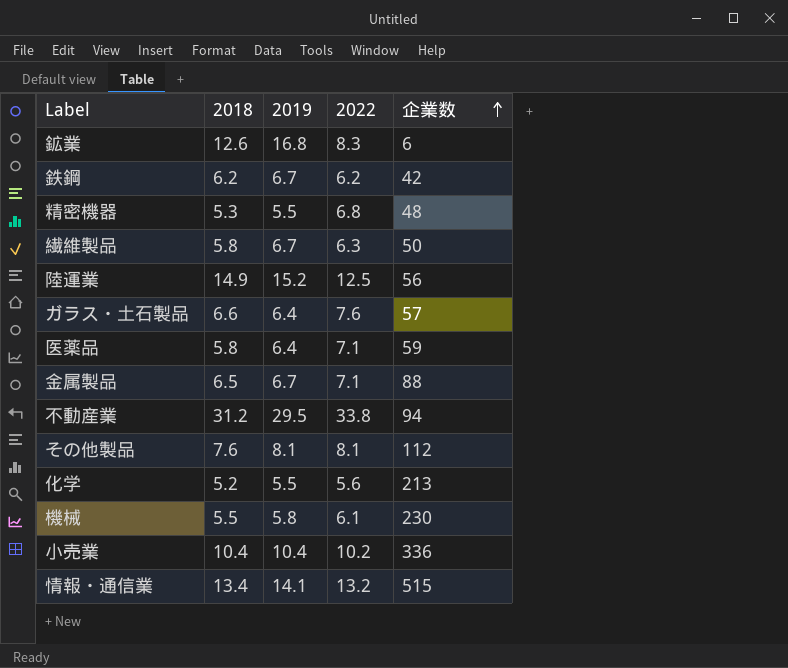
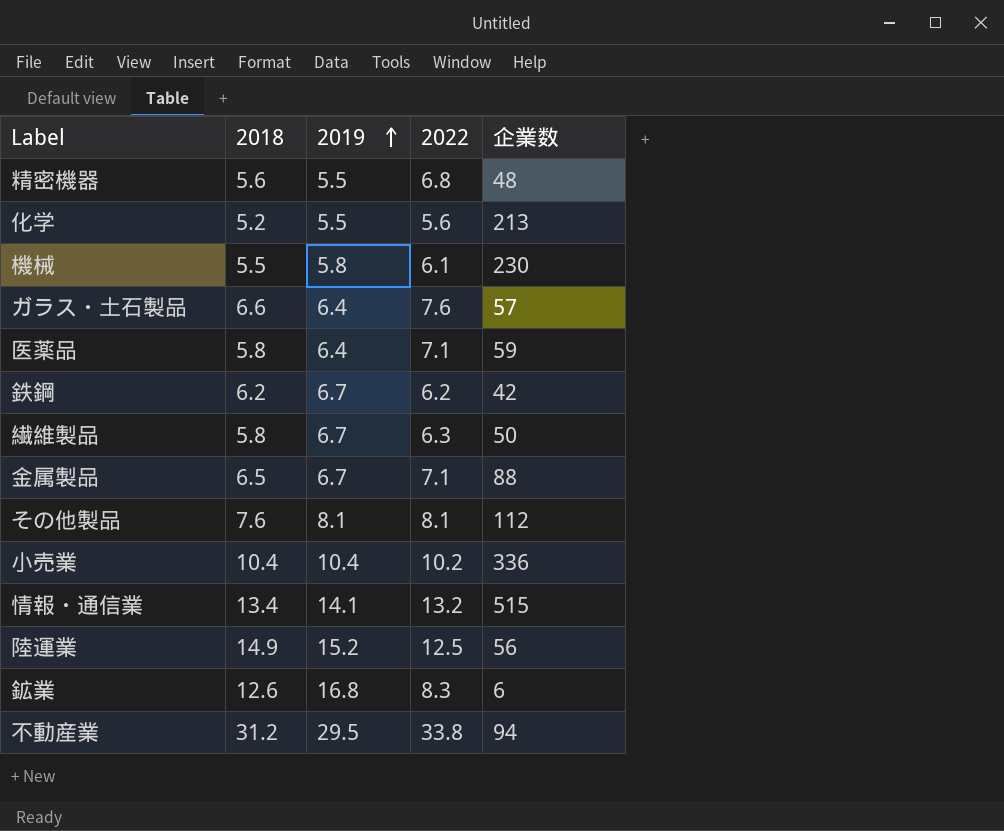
row order: 企業数 ascending -> 2019 ascending
精密機器 | 2018: 5.3 -> 5.6

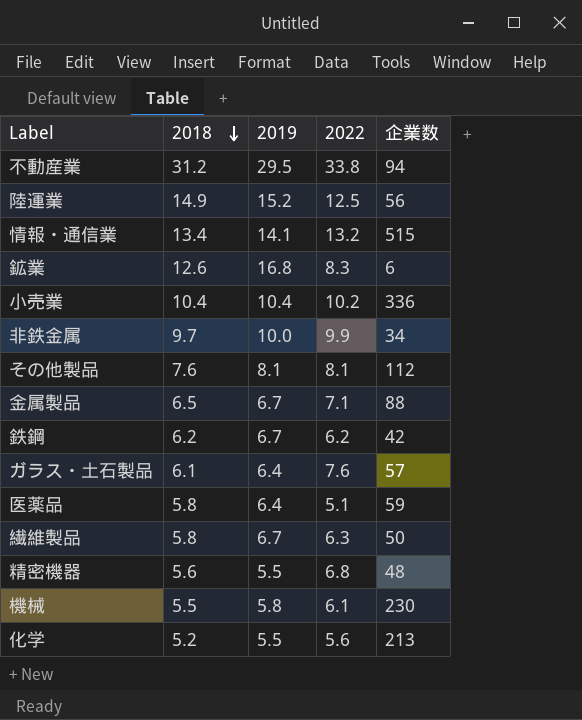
row order: 2019 ascending -> 2018 descending
row 非鉄金属: none -> 9.7 | 10.0 | 9.9 | 34
ガラス・土石製品 | 2018: 6.6 -> 6.1
医薬品 | 2022: 7.1 -> 5.1

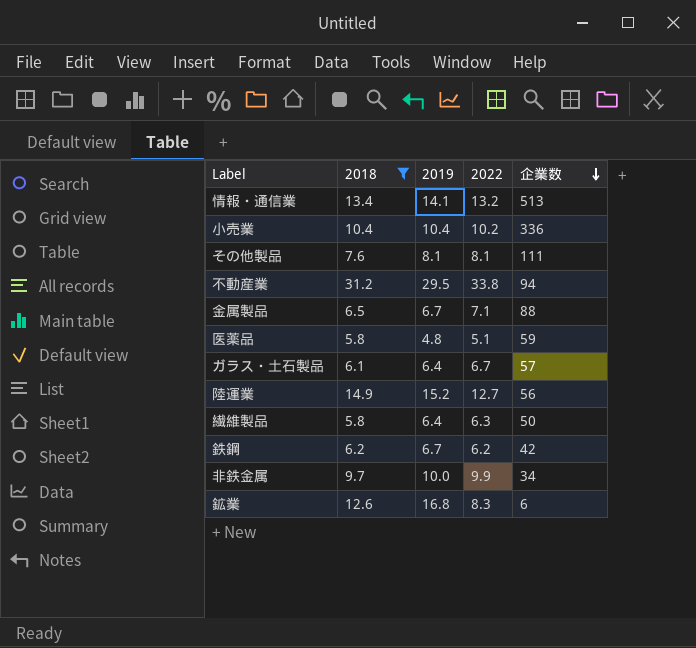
filter: none -> 2018 >= 5.8
row order: 2018 descending -> 企業数 descending
情報・通信業 | 企業数: 515 -> 513
その他製品 | 企業数: 112 -> 111
医薬品 | 2019: 6.4 -> 4.8
ガラス・土石製品 | 2022: 7.6 -> 6.7
陸運業 | 2022: 12.5 -> 12.7
繊維製品 | 2019: 6.7 -> 6.4

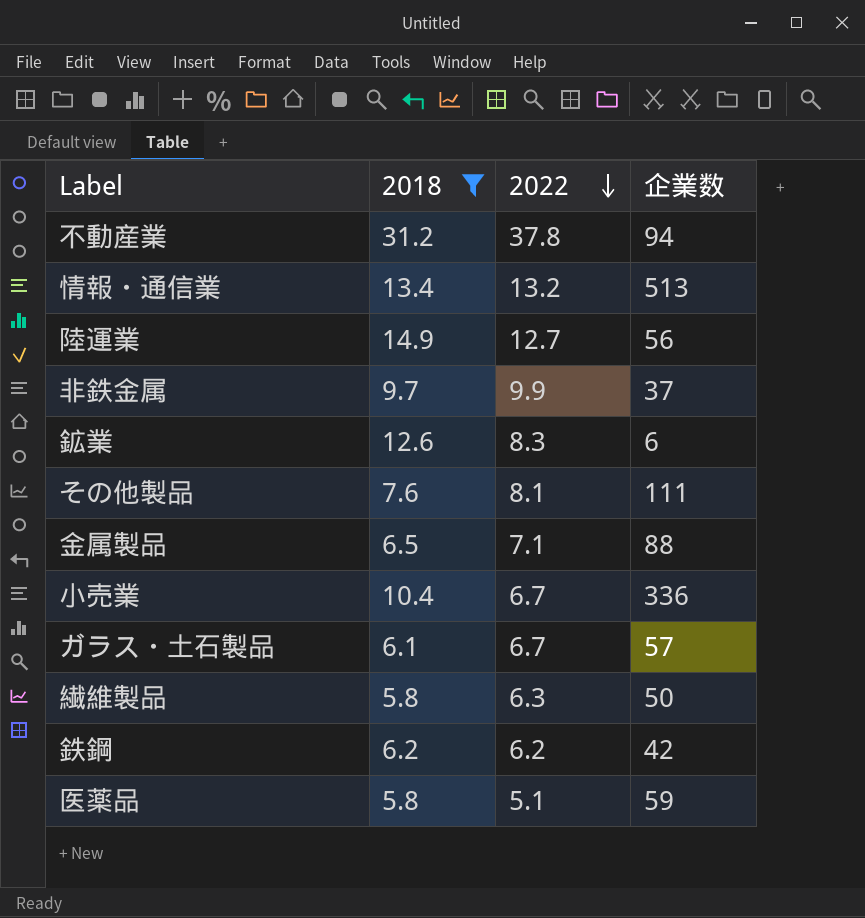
row order: 企業数 descending -> 2022 descending
column 2019 | position: 3 -> none
不動産業 | 2022: 33.8 -> 37.8
非鉄金属 | 企業数: 34 -> 37
小売業 | 2022: 10.2 -> 6.7

